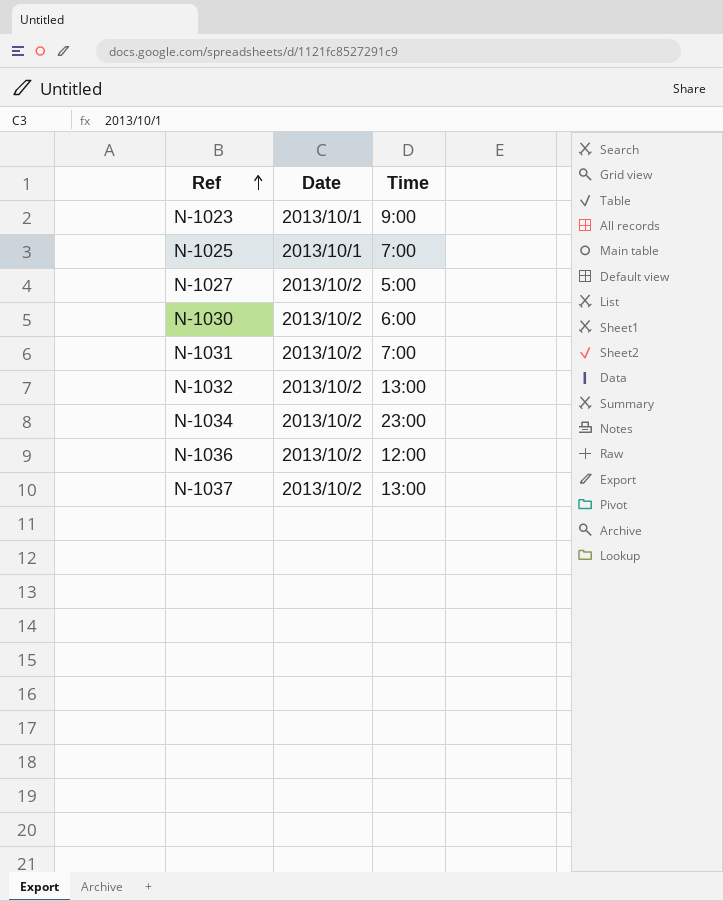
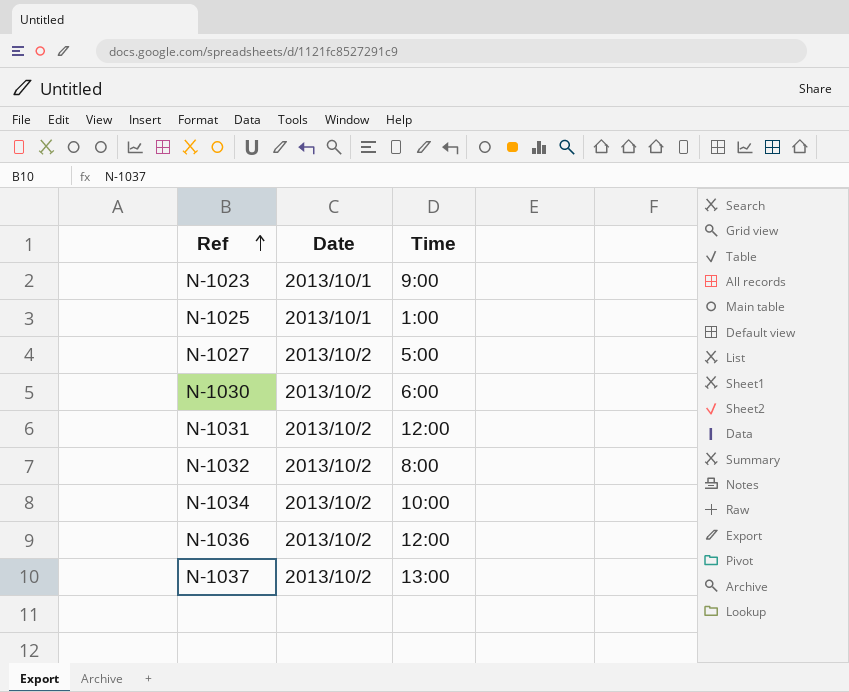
N-1025 | Time: 7:00 -> 1:00
N-1031 | Time: 7:00 -> 12:00
N-1032 | Time: 13:00 -> 8:00
N-1034 | Time: 23:00 -> 10:00

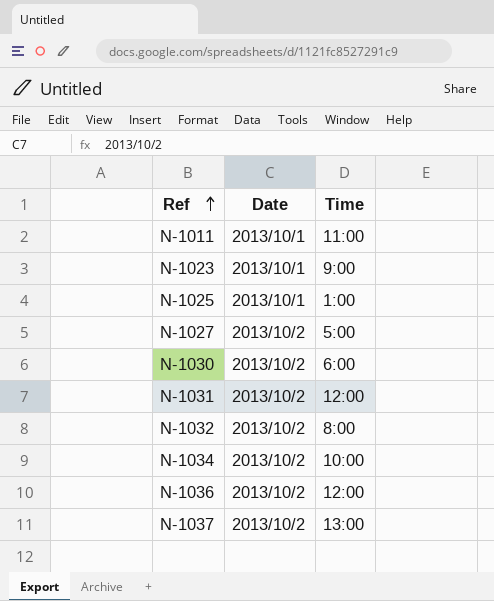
row N-1011: none -> 2013/10/1 | 11:00

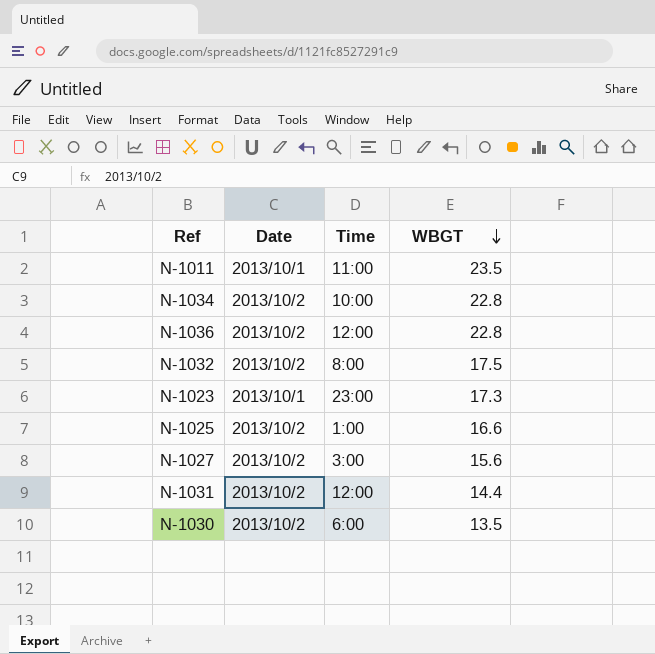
row order: Ref ascending -> WBGT descending
column WBGT | position: none -> 4
row N-1037: 2013/10/2 | 13:00 -> none
N-1023 | Time: 9:00 -> 23:00
N-1025 | Date: 2013/10/1 -> 2013/10/2
N-1027 | Time: 5:00 -> 3:00

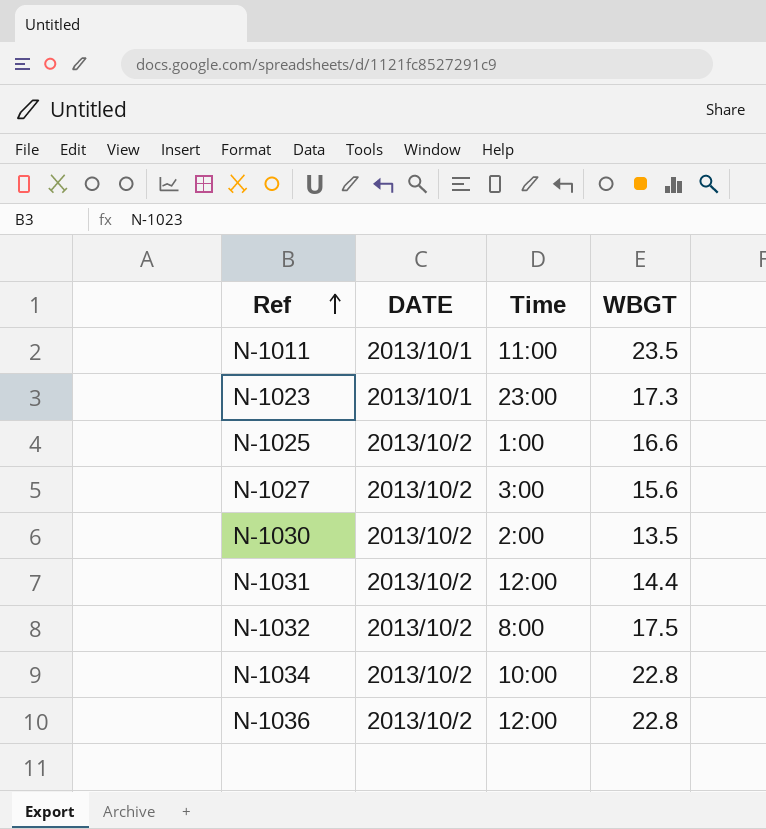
row order: WBGT descending -> Ref ascending
column name: Date -> DATE
N-1030 | Time: 6:00 -> 2:00

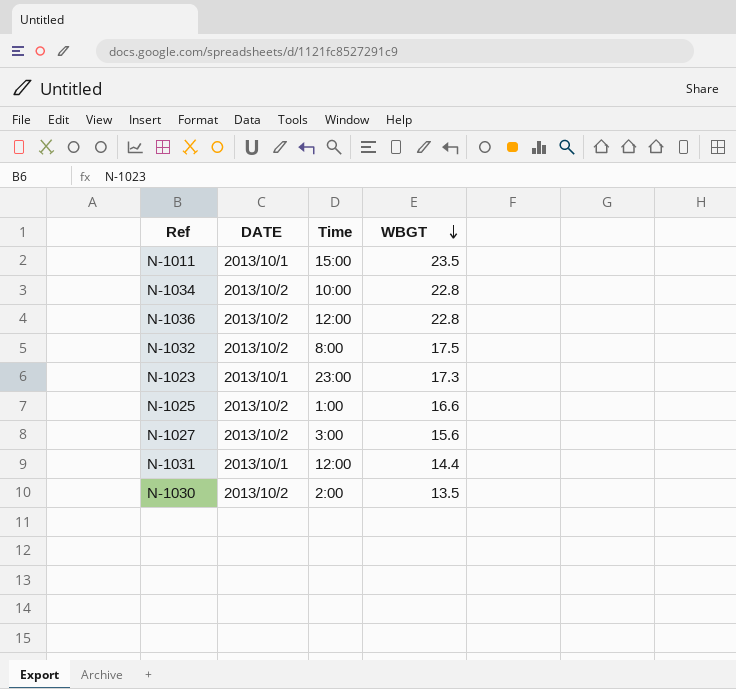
row order: Ref ascending -> WBGT descending
N-1011 | Time: 11:00 -> 15:00
N-1031 | DATE: 2013/10/2 -> 2013/10/1

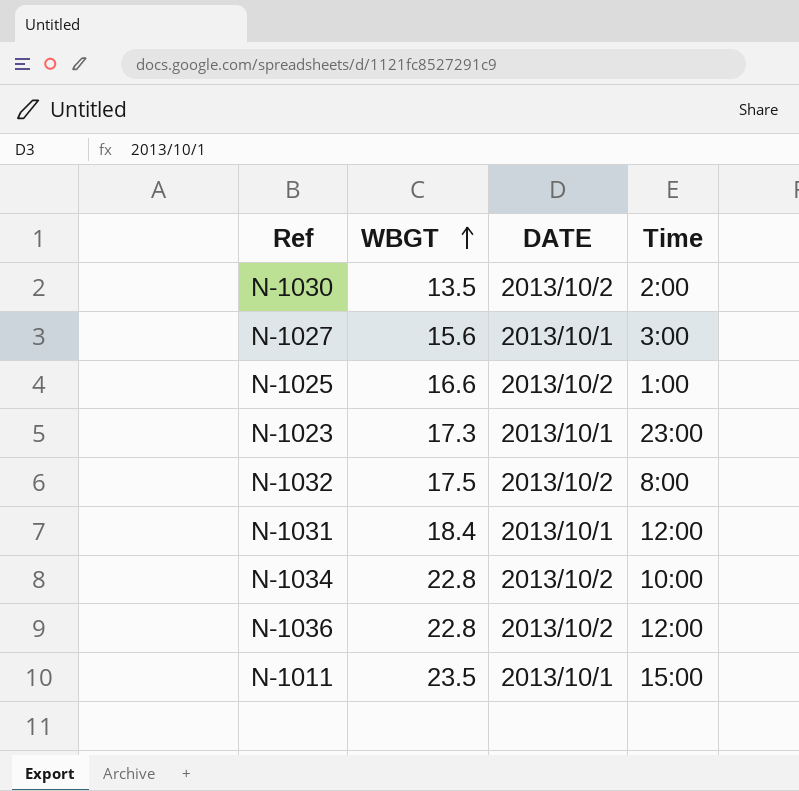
row order: WBGT descending -> WBGT ascending
column WBGT | position: 4 -> 2
N-1027 | DATE: 2013/10/2 -> 2013/10/1
N-1031 | WBGT: 14.4 -> 18.4

